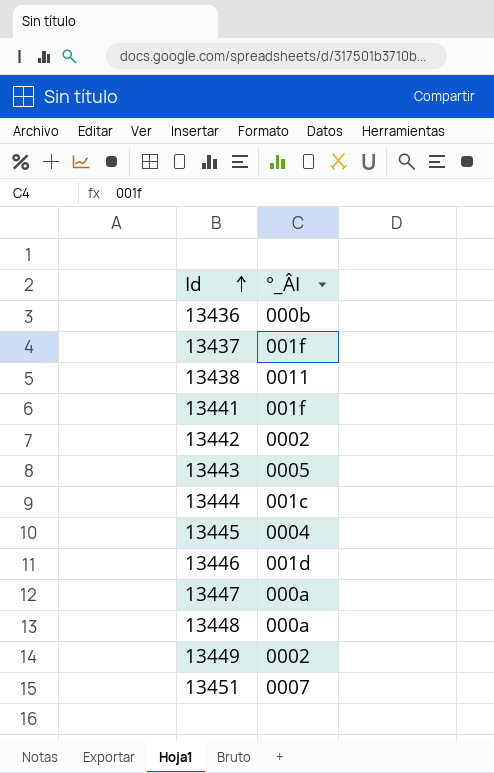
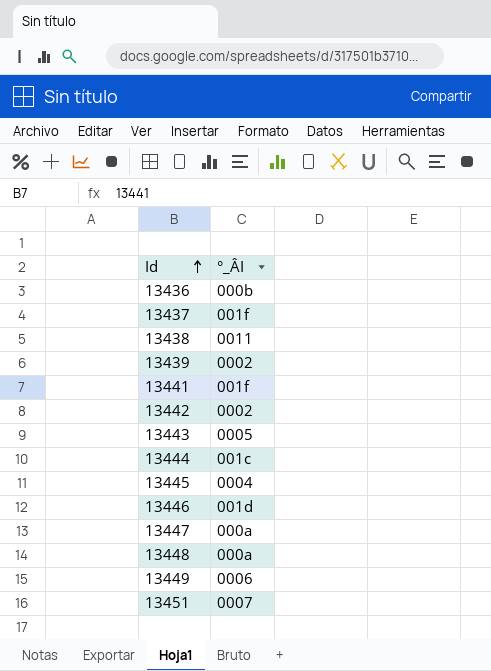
row 13439: none -> 0002
13449 | °_ÂI: 0002 -> 0006

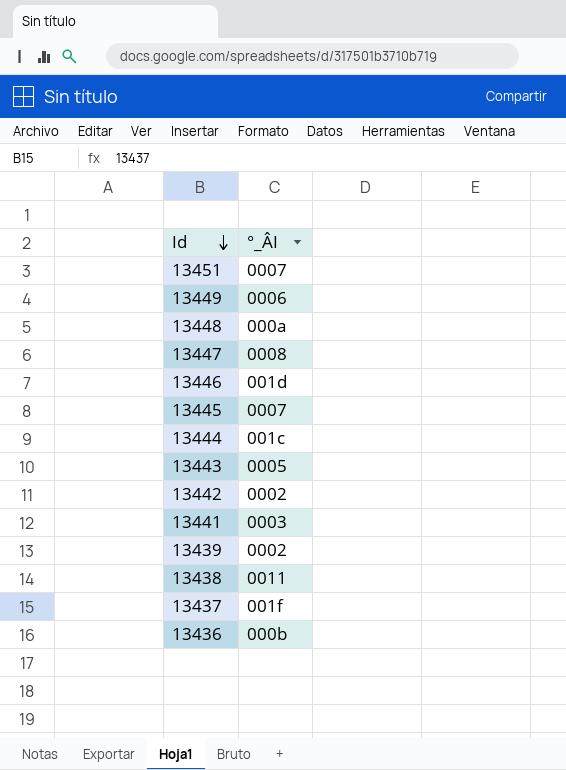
row order: Id ascending -> Id descending
13447 | °_ÂI: 000a -> 0008
13445 | °_ÂI: 0004 -> 0007
13441 | °_ÂI: 001f -> 0003

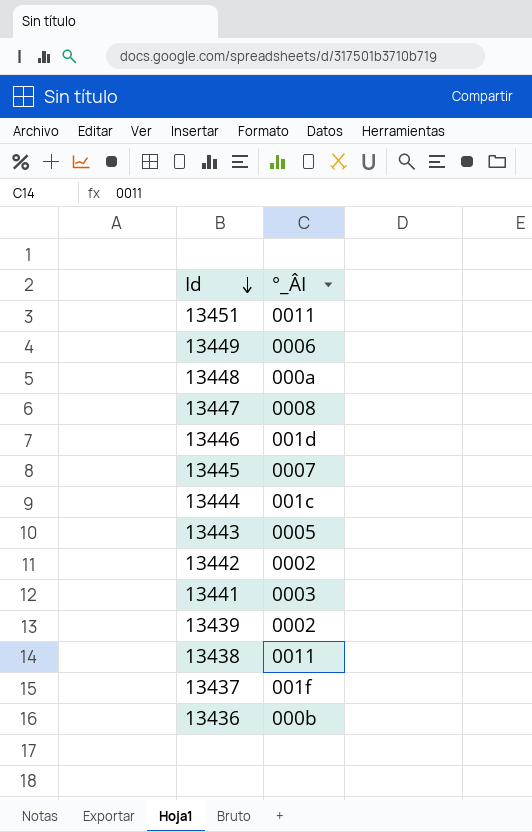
13451 | °_ÂI: 0007 -> 0011

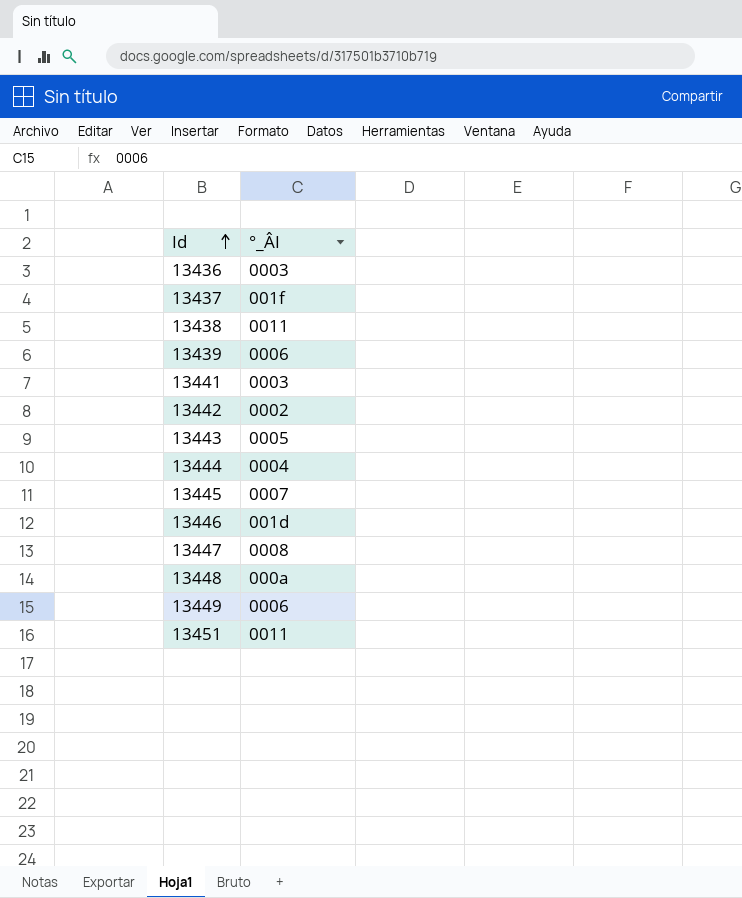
row order: Id descending -> Id ascending
13436 | °_ÂI: 000b -> 0003
13439 | °_ÂI: 0002 -> 0006
13444 | °_ÂI: 001c -> 0004

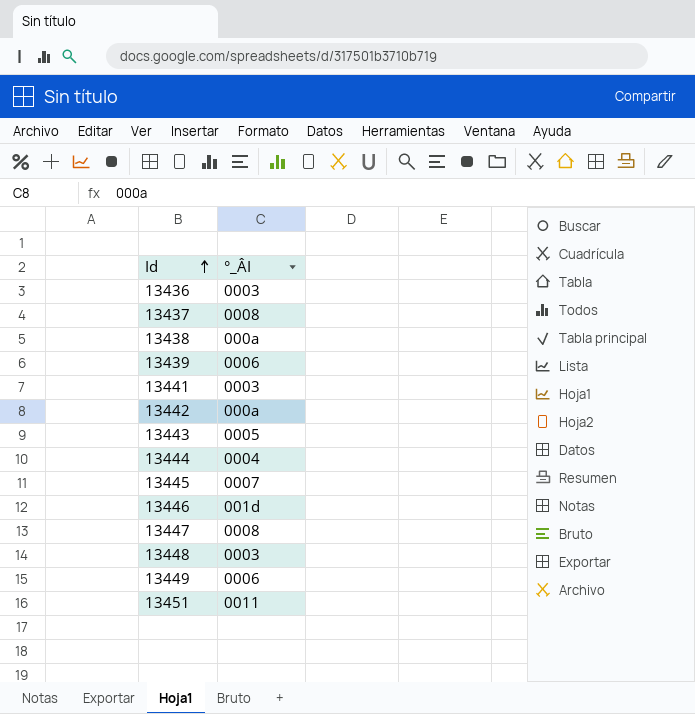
13437 | °_ÂI: 001f -> 0008
13438 | °_ÂI: 0011 -> 000a
13442 | °_ÂI: 0002 -> 000a
13448 | °_ÂI: 000a -> 0003

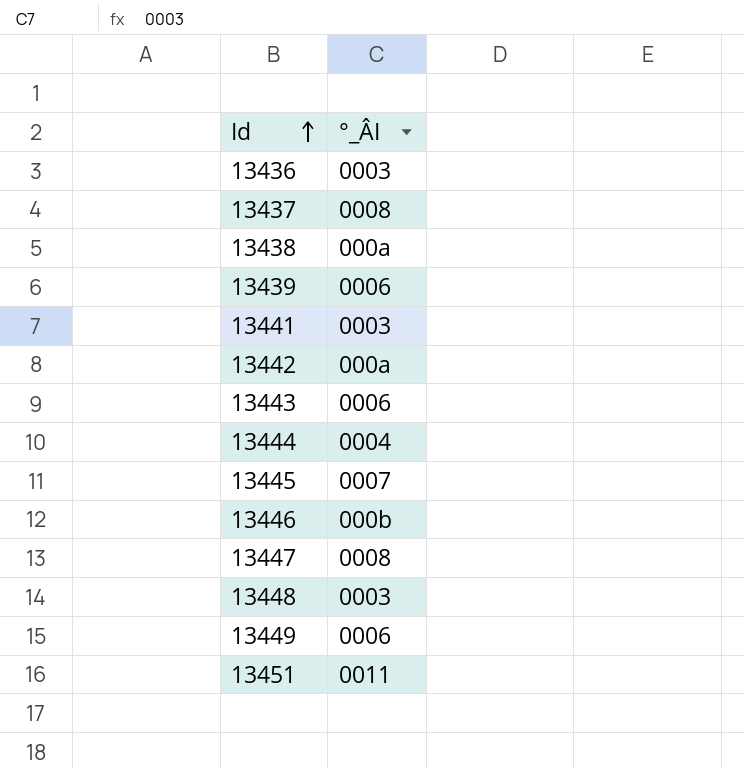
13443 | °_ÂI: 0005 -> 0006
13446 | °_ÂI: 001d -> 000b

